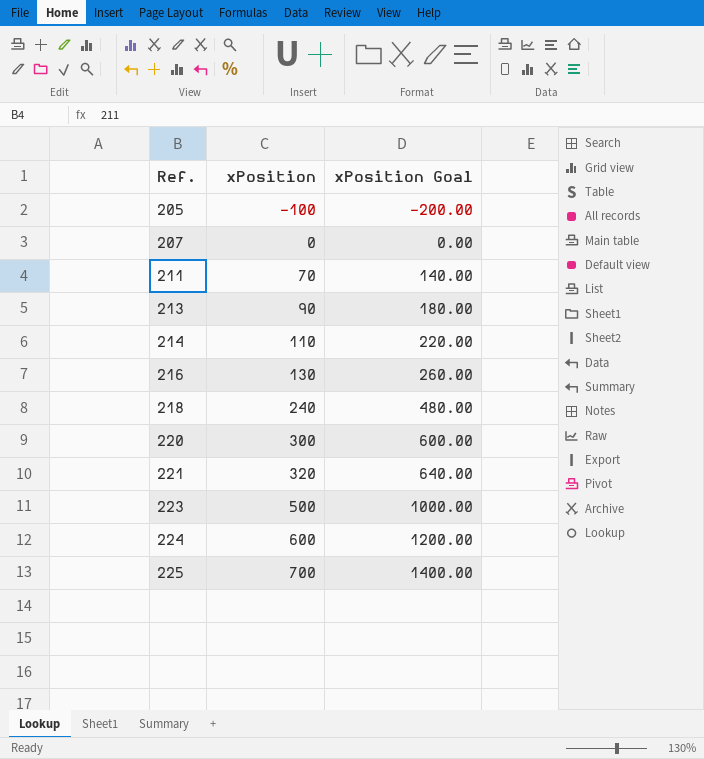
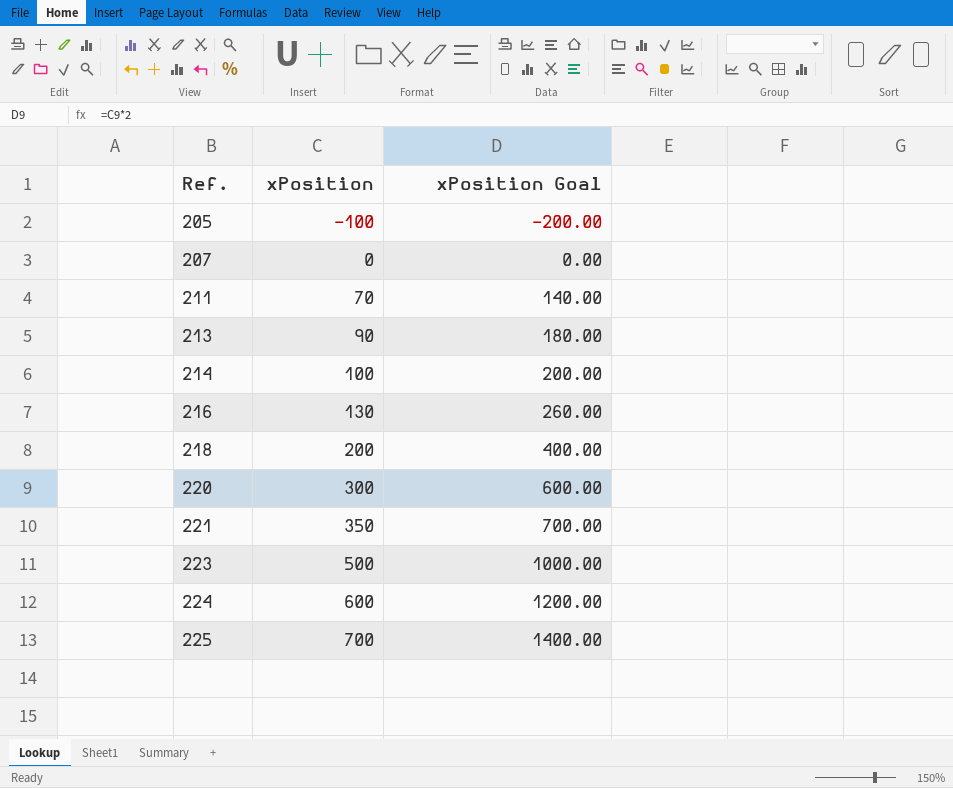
214 | xPosition: 110 -> 100
214 | xPosition Goal: 220.00 -> 200.00
218 | xPosition: 240 -> 200
218 | xPosition Goal: 480.00 -> 400.00
221 | xPosition: 320 -> 350
221 | xPosition Goal: 640.00 -> 700.00

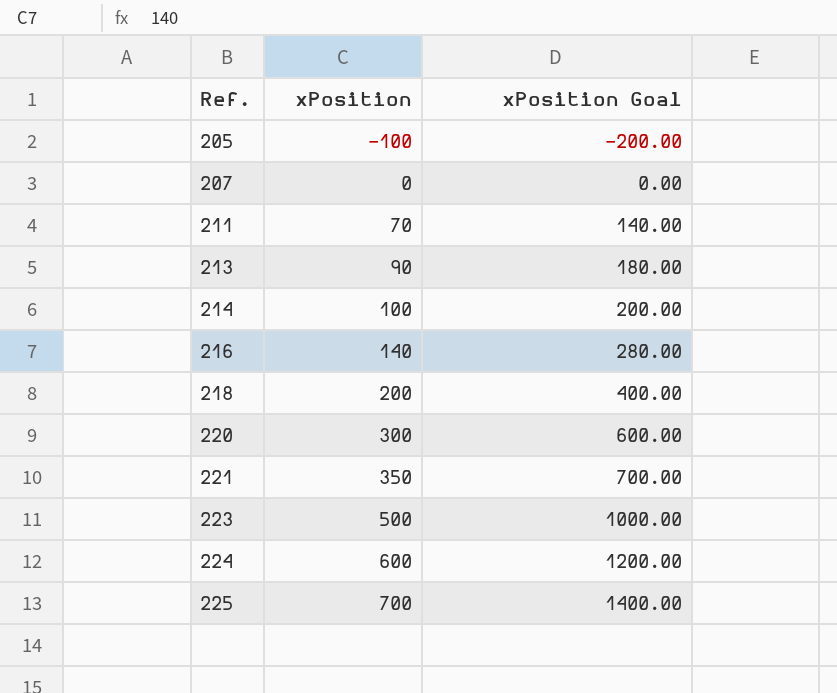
216 | xPosition: 130 -> 140
216 | xPosition Goal: 260.00 -> 280.00

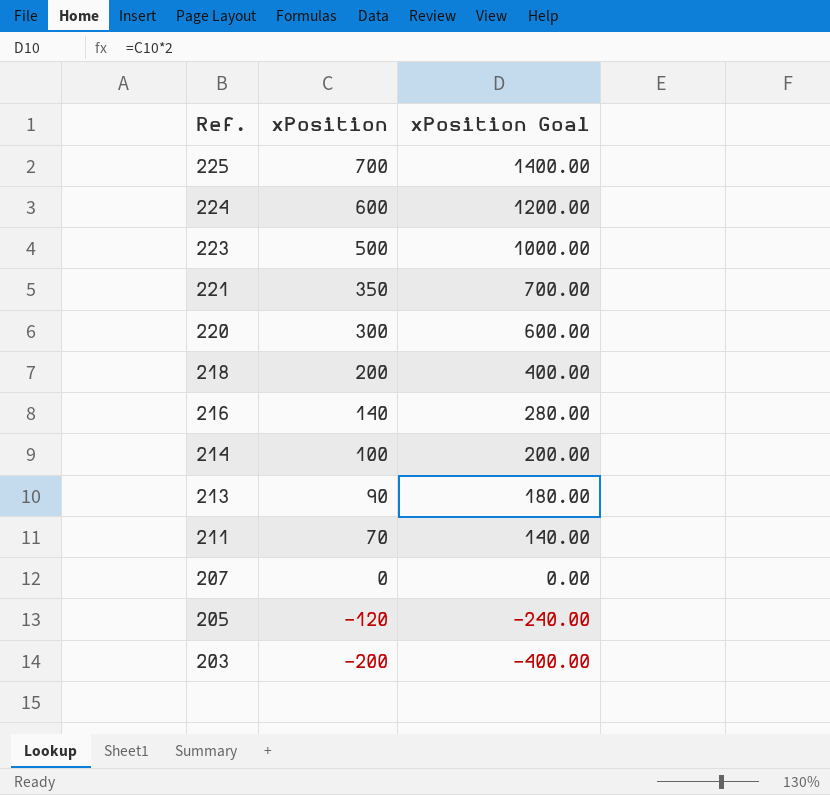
row order: Ref. ascending -> Ref. descending
205 | xPosition: -100 -> -120
205 | xPosition Goal: -200.00 -> -240.00
row 203: none -> -200 | -400.00

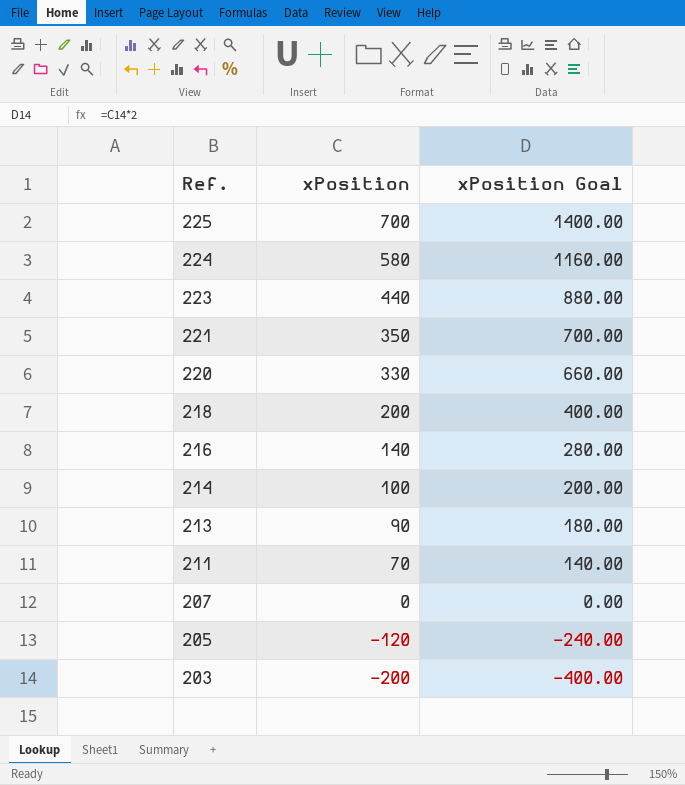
224 | xPosition: 600 -> 580
224 | xPosition Goal: 1200.00 -> 1160.00
223 | xPosition: 500 -> 440
223 | xPosition Goal: 1000.00 -> 880.00
220 | xPosition: 300 -> 330
220 | xPosition Goal: 600.00 -> 660.00

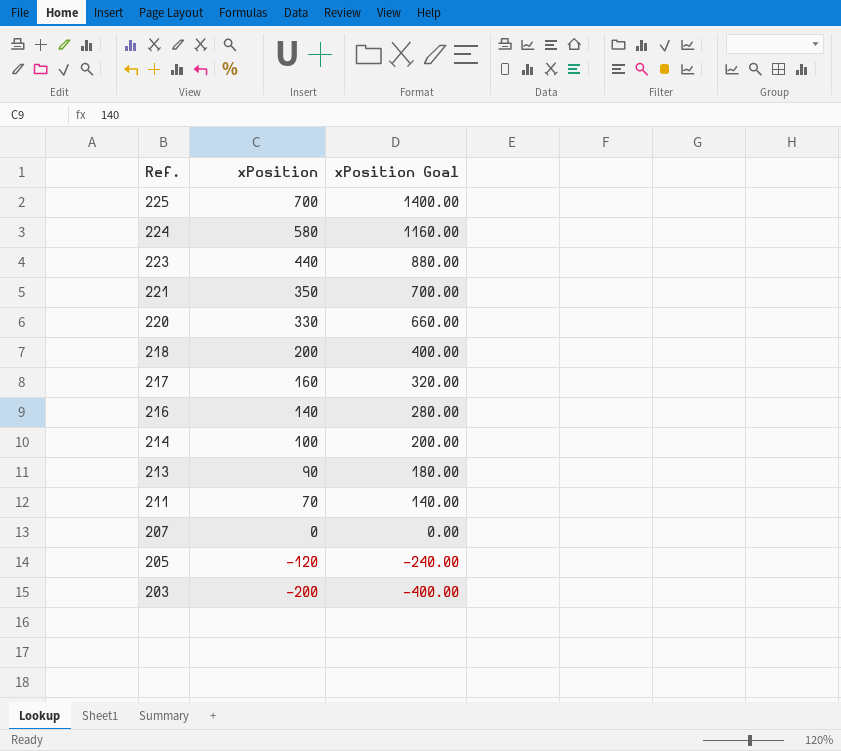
row 217: none -> 160 | 320.00

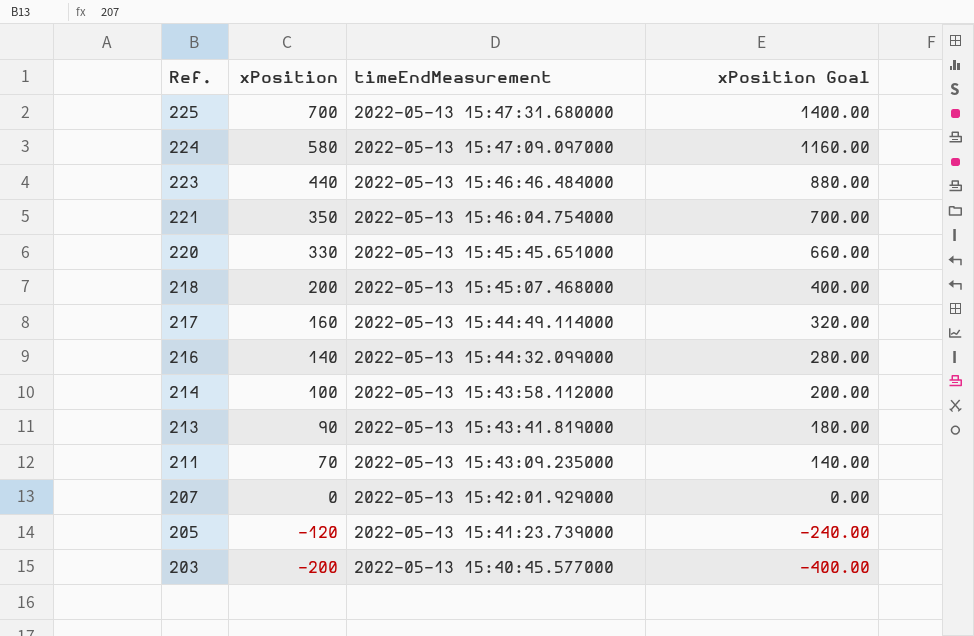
column timeEndMeasurement | position: none -> 3

